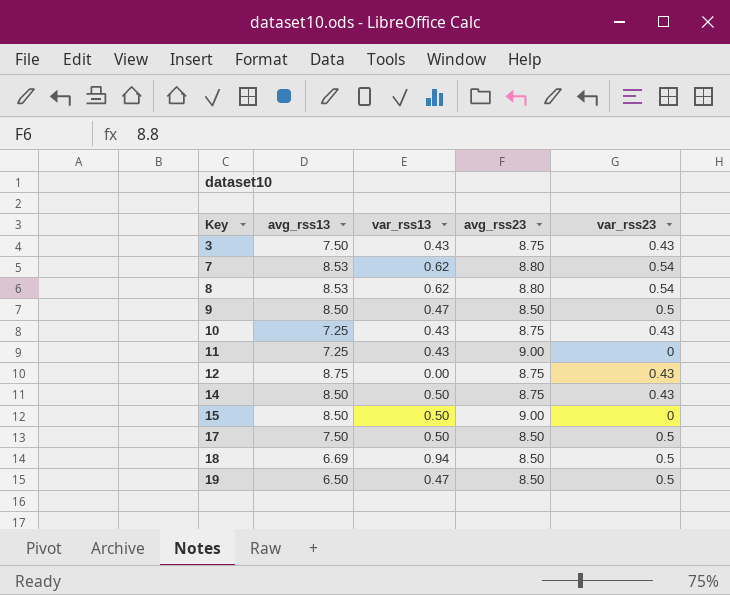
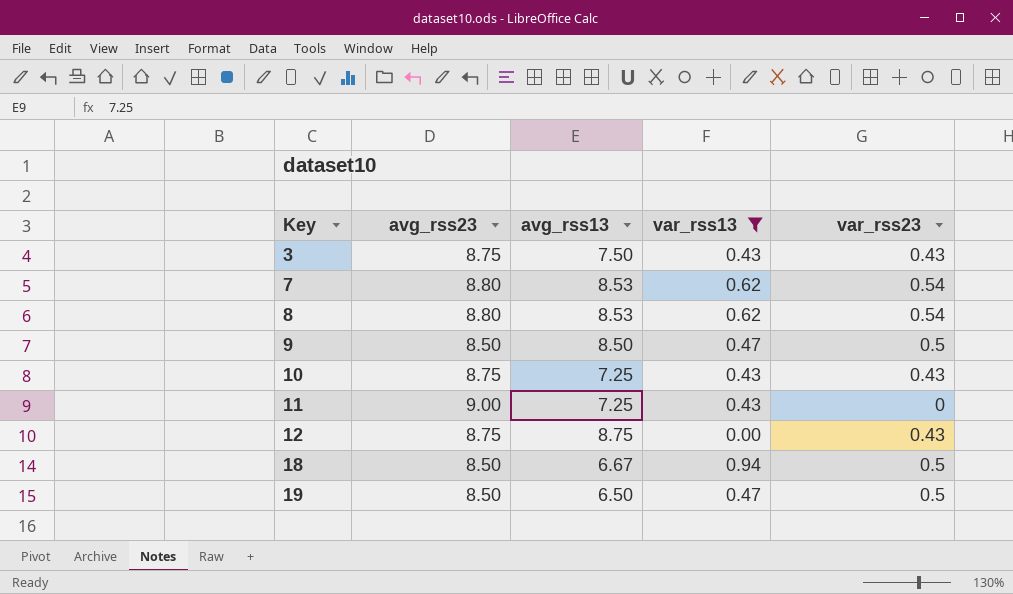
filter: none -> var_rss13 != 0.50
column avg_rss23 | position: 4 -> 2
18 | avg_rss13: 6.69 -> 6.67

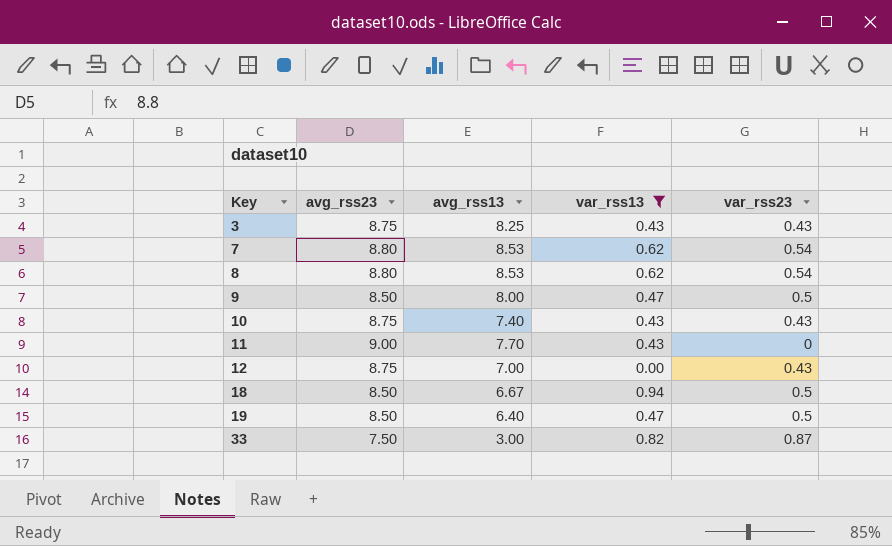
3 | avg_rss13: 7.50 -> 8.25
9 | avg_rss13: 8.50 -> 8.00
10 | avg_rss13: 7.25 -> 7.40
11 | avg_rss13: 7.25 -> 7.70
12 | avg_rss13: 8.75 -> 7.00
19 | avg_rss13: 6.50 -> 6.40
row 33: none -> 7.50 | 3.00 | 0.82 | 0.87

